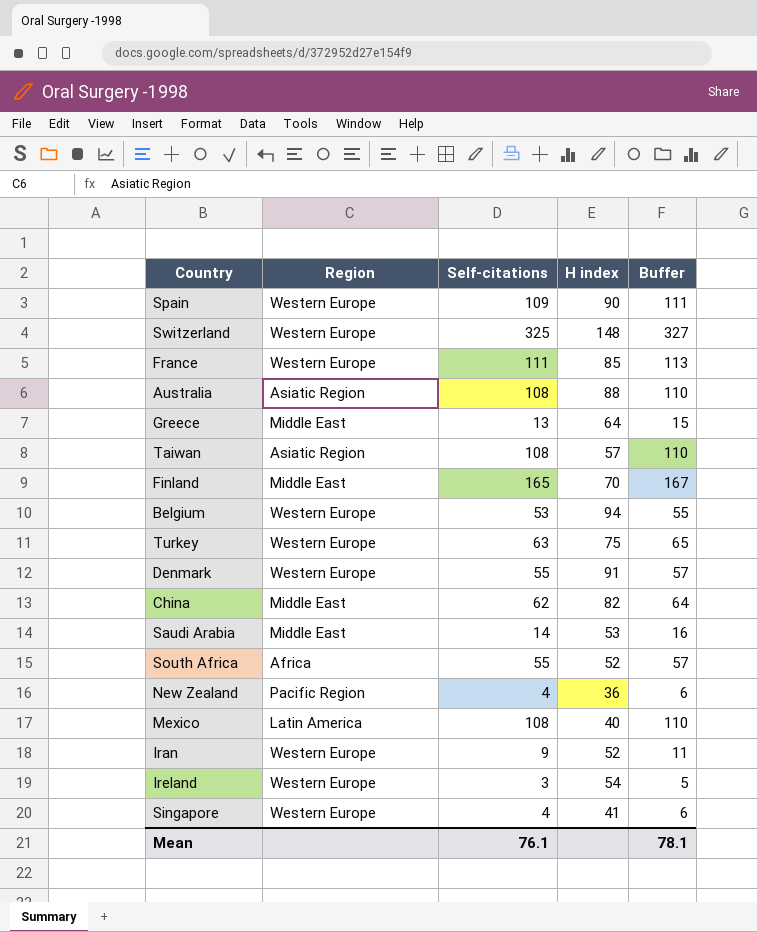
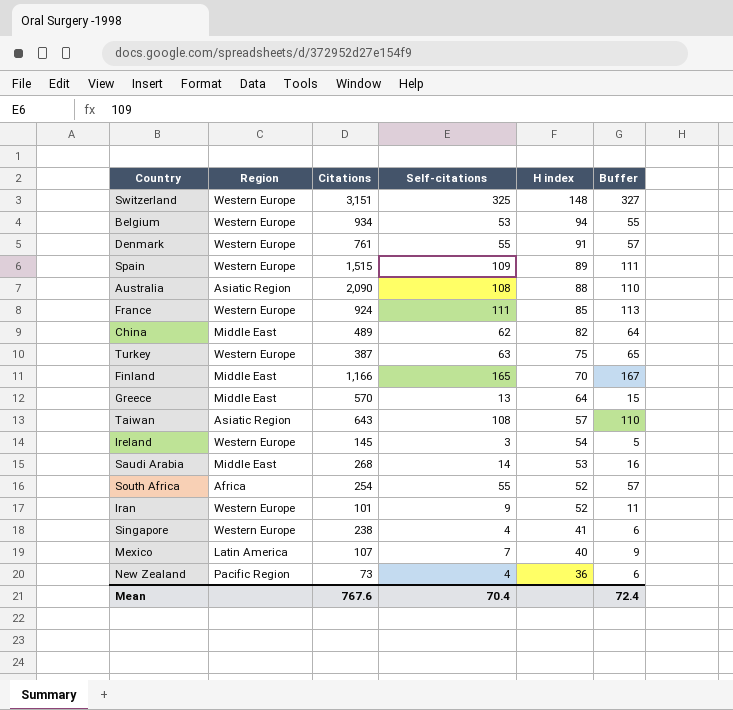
row order: none -> H index descending
column Citations | position: none -> 3
Spain | H index: 90 -> 89
Mexico | Self-citations: 108 -> 7
Mexico | Buffer: 110 -> 9
Mean | Self-citations: 76.1 -> 70.4
Mean | Buffer: 78.1 -> 72.4

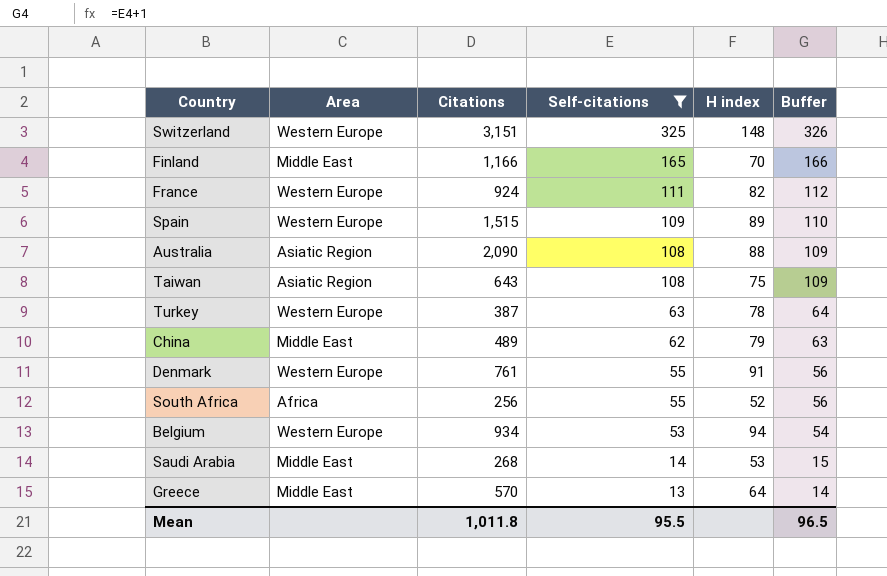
filter: none -> Self-citations >= 13
row order: H index descending -> Self-citations descending
column name: Region -> Area
column Buffer | formula: [Self-citations] + 2 -> [Self-citations] + 1
France | H index: 85 -> 82
Taiwan | H index: 57 -> 75
Turkey | H index: 75 -> 78
China | H index: 82 -> 79
South Africa | Citations: 254 -> 256
Mean | Citations: 767.6 -> 1,011.8
Mean | Self-citations: 70.4 -> 95.5
Mean | Buffer: 72.4 -> 96.5

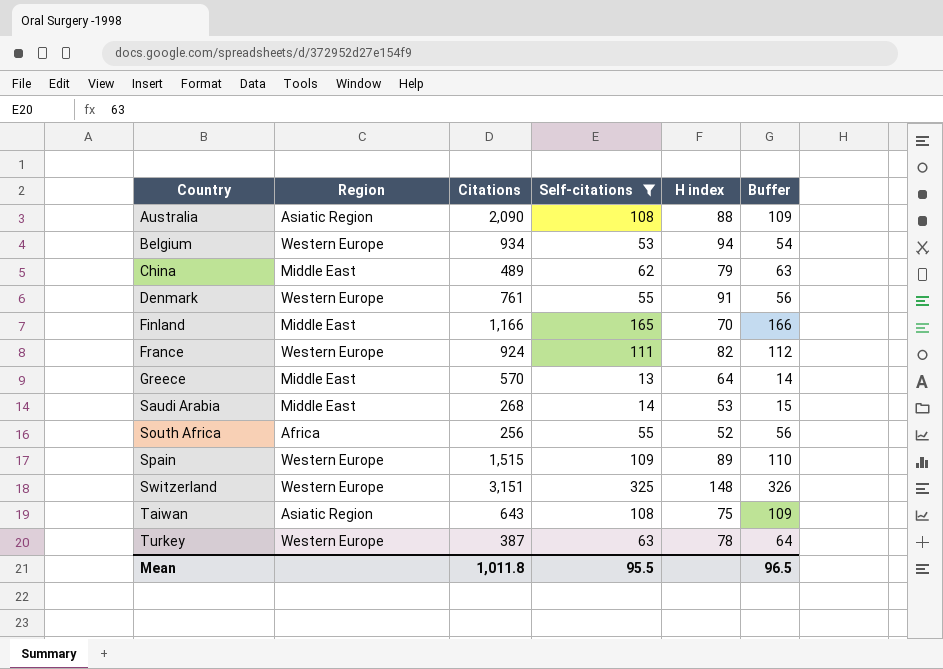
row order: Self-citations descending -> Country ascending
column name: Area -> Region

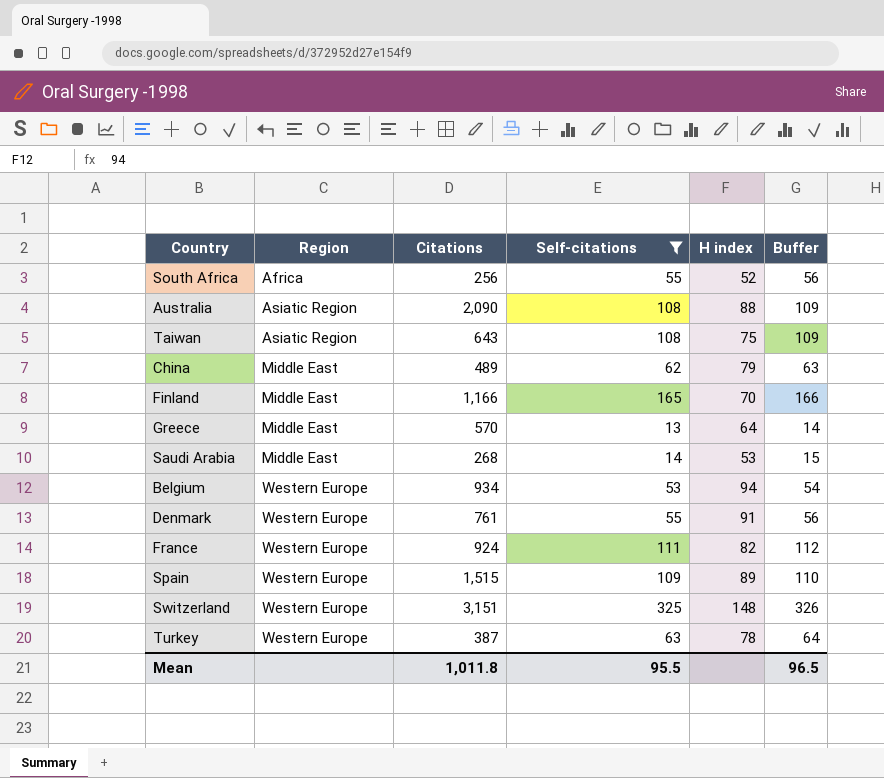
row order: Country ascending -> Region ascending

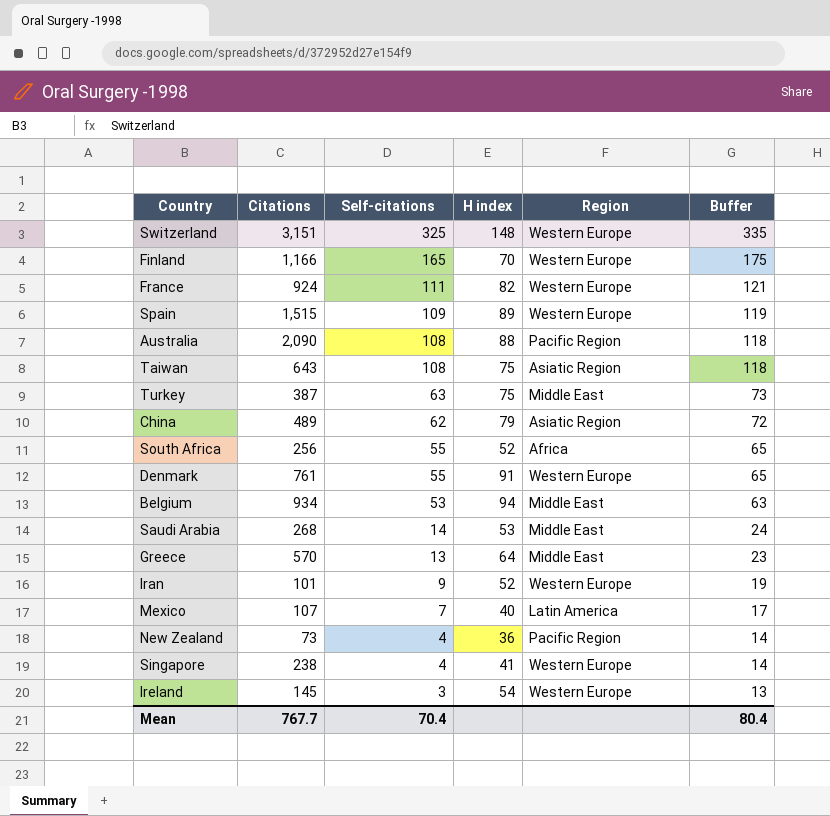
filter: Self-citations >= 13 -> none
row order: Region ascending -> Self-citations descending
column Region | position: 2 -> 5
column Buffer | formula: [Self-citations] + 1 -> [Self-citations] + 10
Finland | Region: Middle East -> Western Europe
Australia | Region: Asiatic Region -> Pacific Region
Turkey | H index: 78 -> 75
Turkey | Region: Western Europe -> Middle East
China | Region: Middle East -> Asiatic Region
Belgium | Region: Western Europe -> Middle East
Mean | Citations: 1,011.8 -> 767.7
Mean | Self-citations: 95.5 -> 70.4
Mean | Buffer: 96.5 -> 80.4

